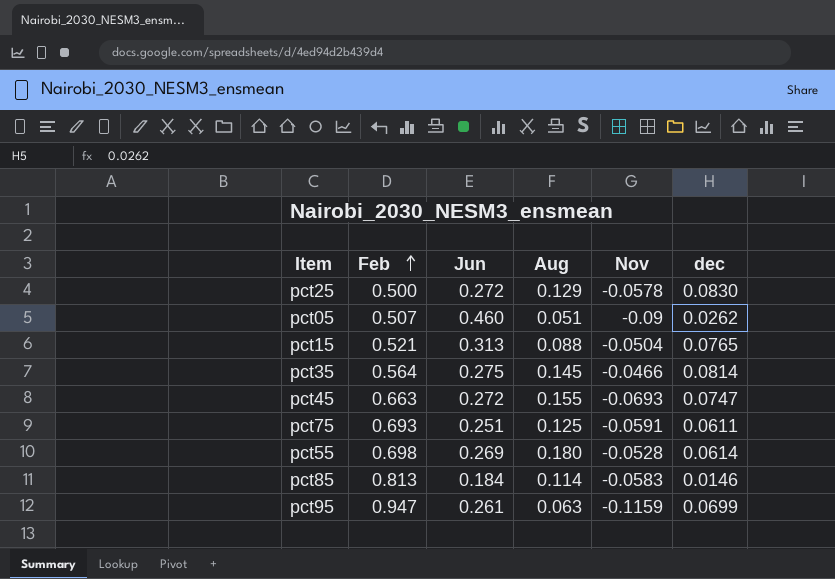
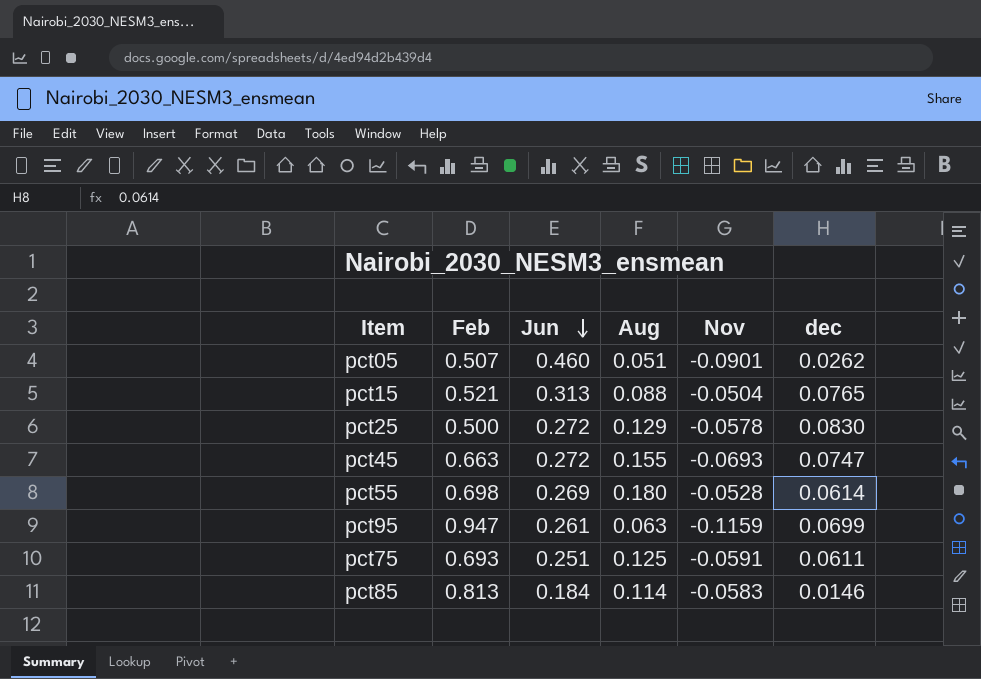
row order: Feb ascending -> Jun descending
row pct35: 0.564 | 0.275 | 0.145 | -0.0466 | 0.0814 -> none
pct05 | Nov: -0.09 -> -0.0901

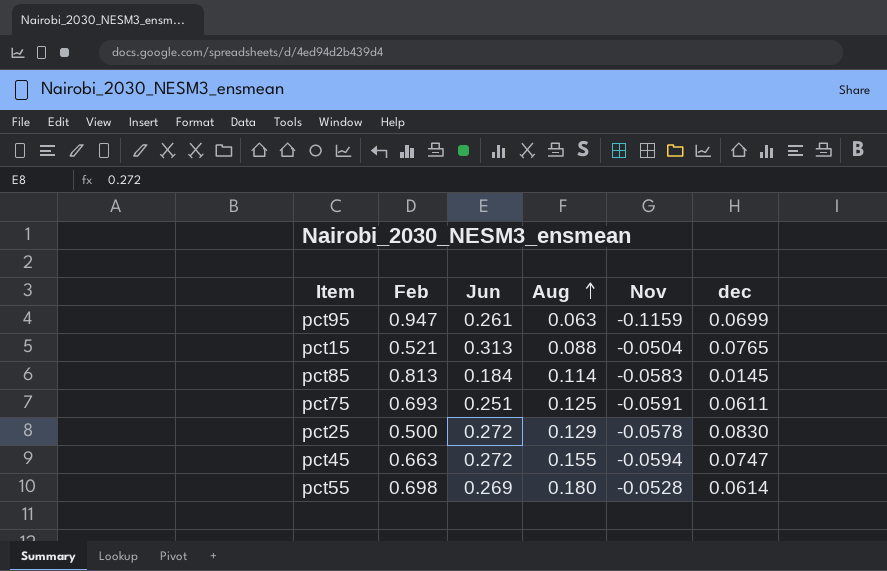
row order: Jun descending -> Aug ascending
row pct05: 0.507 | 0.460 | 0.051 | -0.0901 | 0.0262 -> none
pct85 | dec: 0.0146 -> 0.0145
pct45 | Nov: -0.0693 -> -0.0594

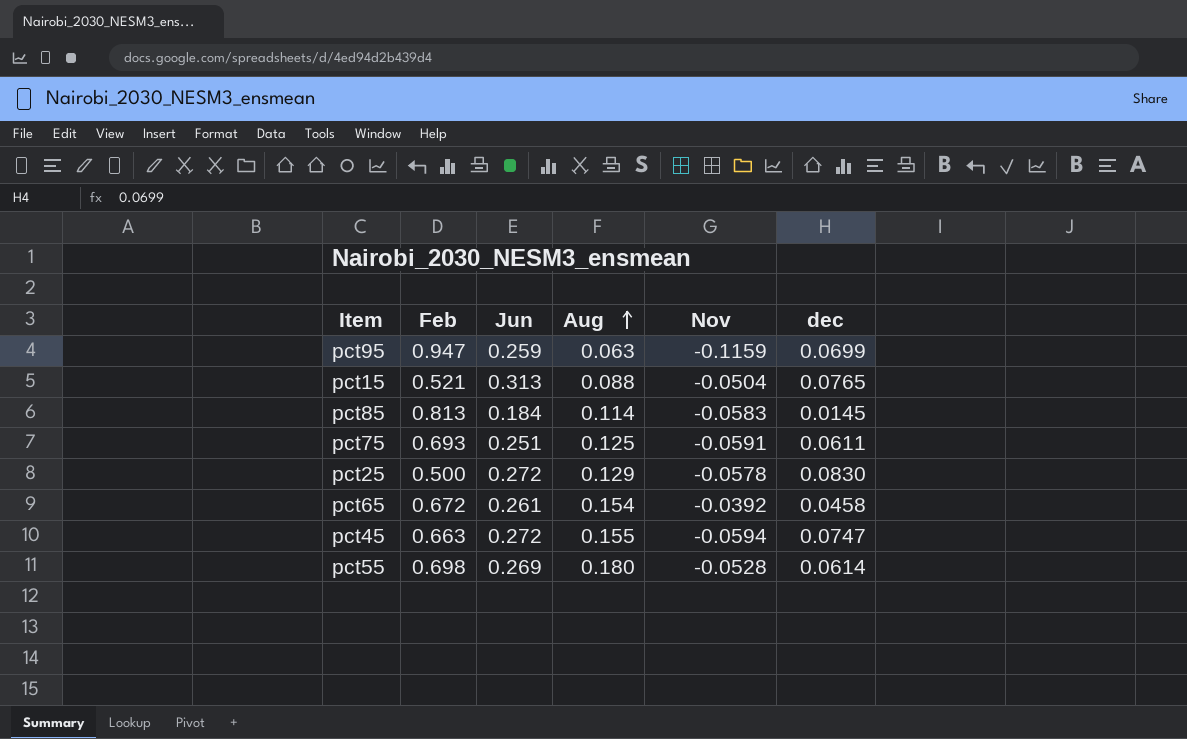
pct95 | Jun: 0.261 -> 0.259
row pct65: none -> 0.672 | 0.261 | 0.154 | -0.0392 | 0.0458

